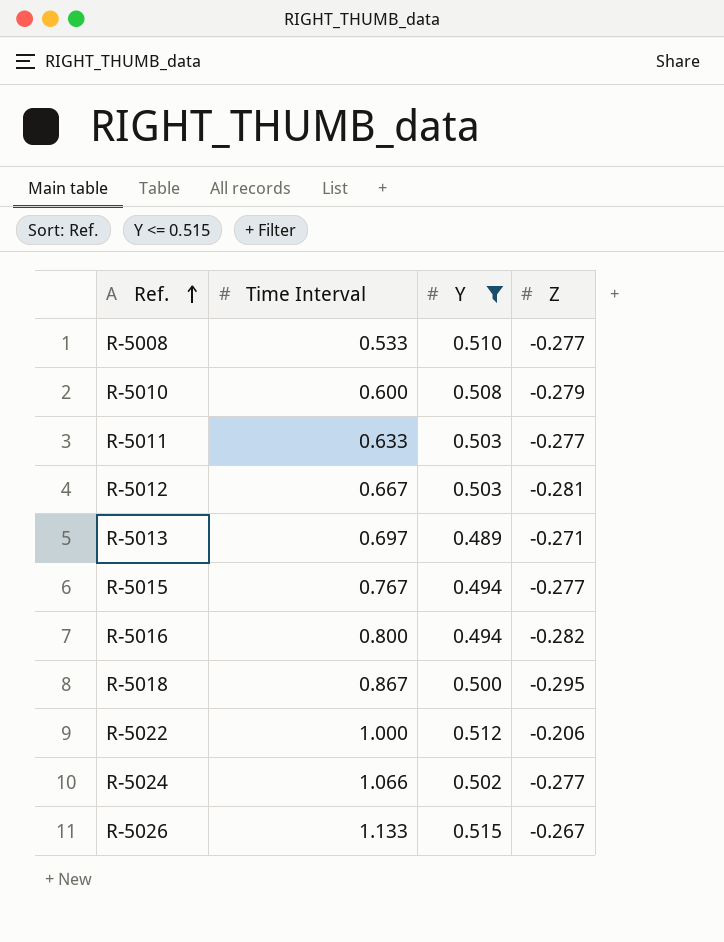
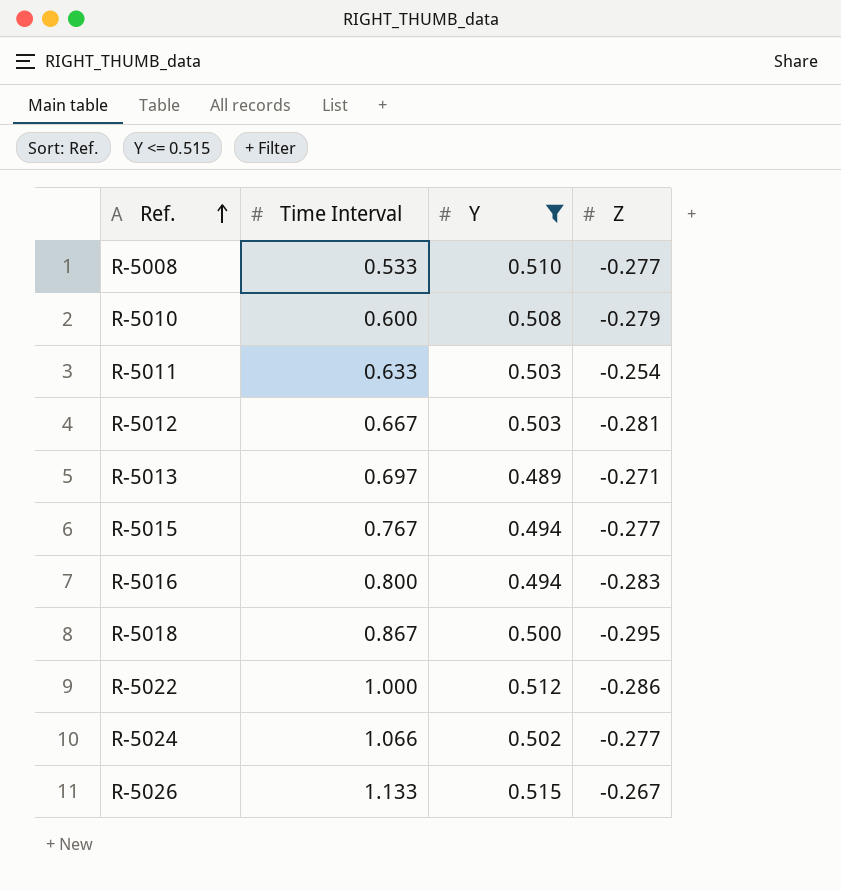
R-5011 | Z: -0.277 -> -0.254
R-5016 | Z: -0.282 -> -0.283
R-5022 | Z: -0.206 -> -0.286

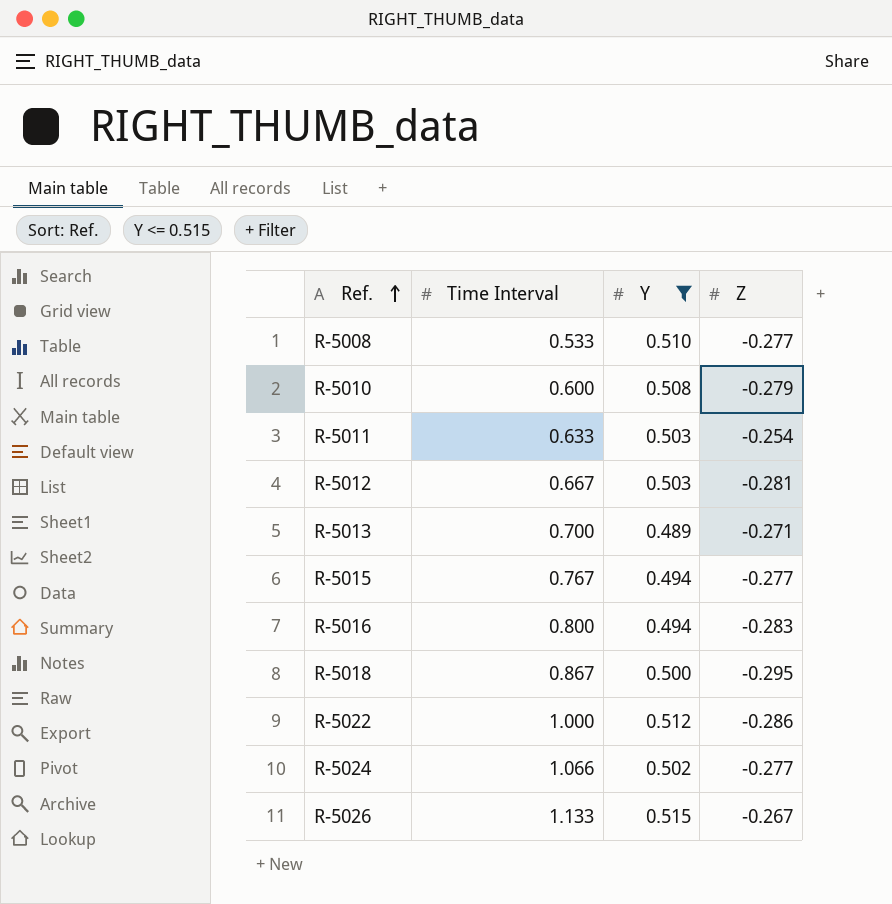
R-5013 | Time Interval: 0.697 -> 0.700

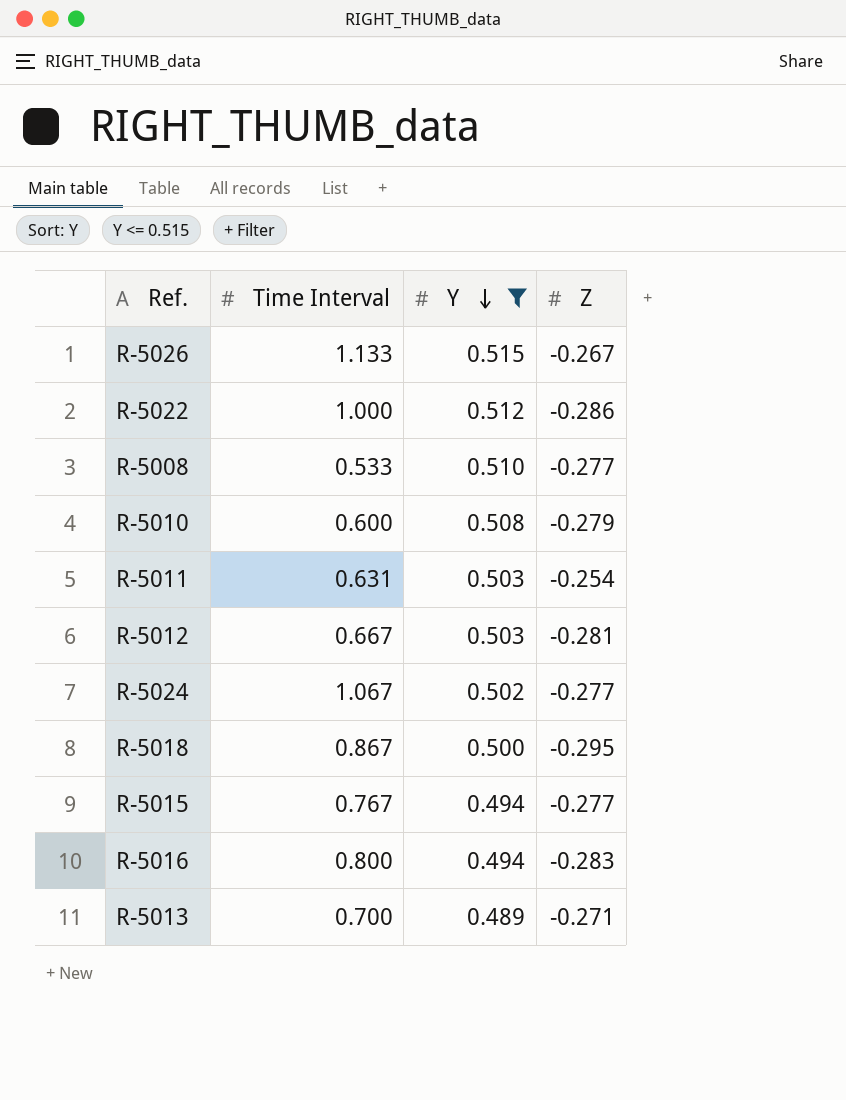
row order: Ref. ascending -> Y descending
R-5011 | Time Interval: 0.633 -> 0.631
R-5024 | Time Interval: 1.066 -> 1.067

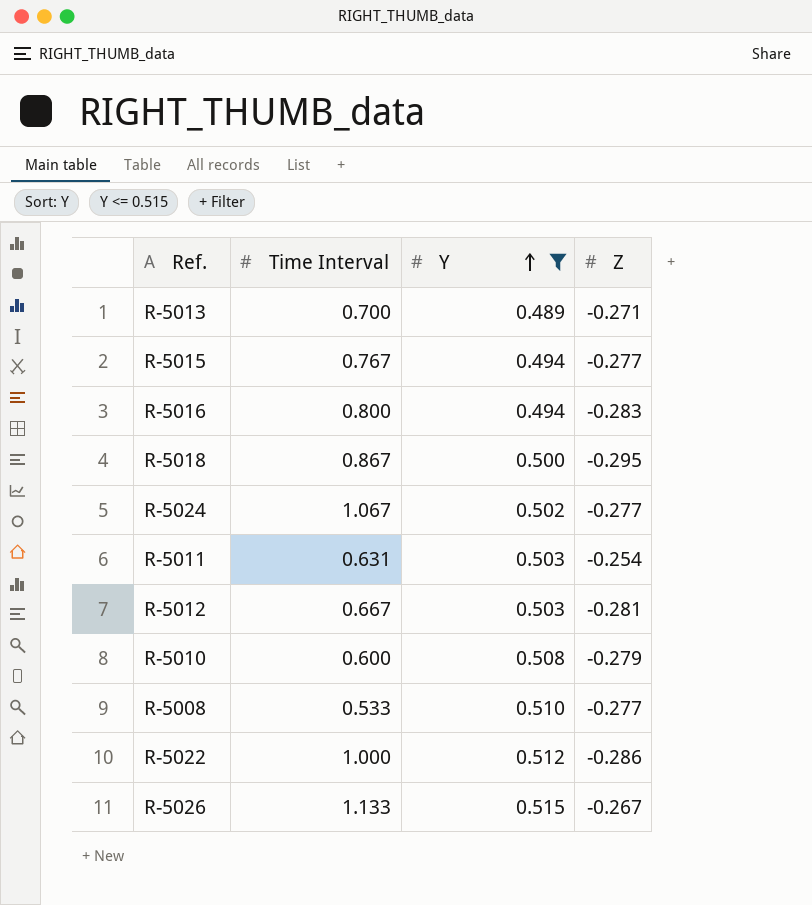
row order: Y descending -> Y ascending

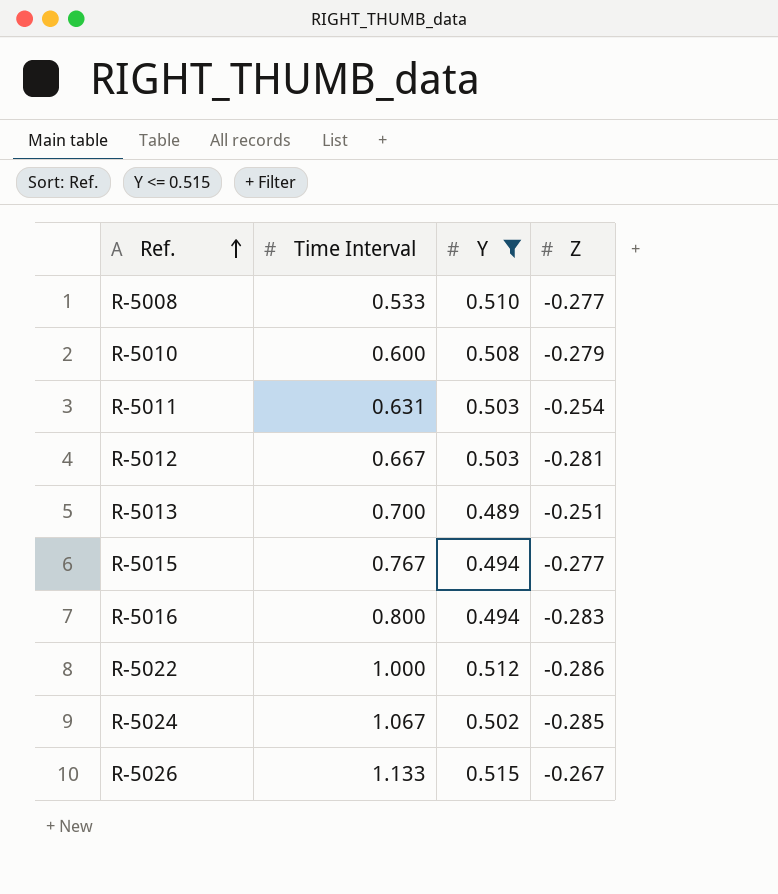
row order: Y ascending -> Ref. ascending
row R-5018: 0.867 | 0.500 | -0.295 -> none
R-5013 | Z: -0.271 -> -0.251
R-5024 | Z: -0.277 -> -0.285

